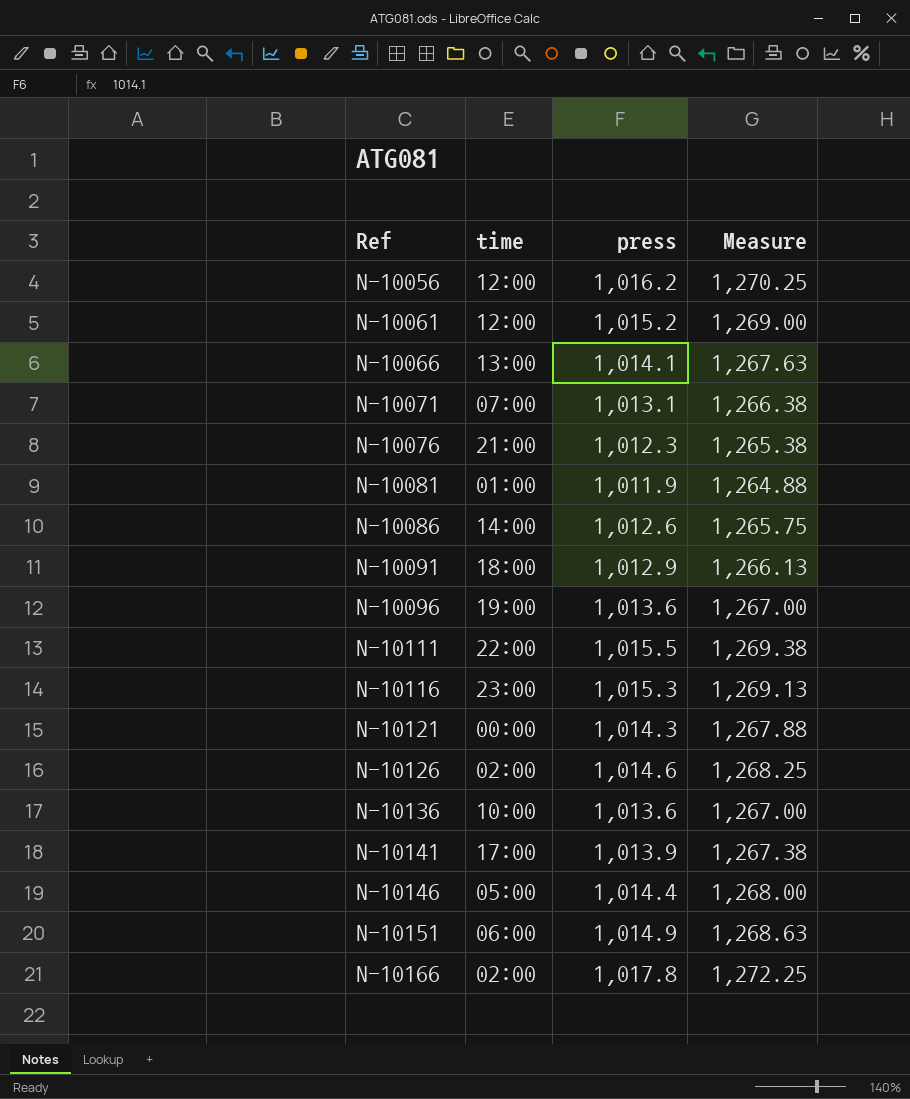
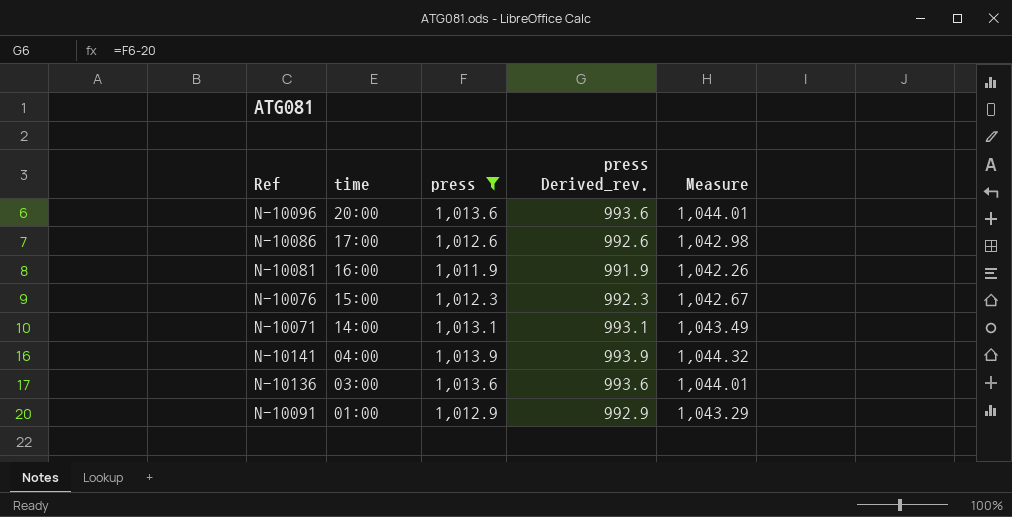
filter: none -> press <= 1,013.9
row order: Ref ascending -> time descending
column press Derived_rev. | formula: none -> [press] - 20
column Measure | formula: [press] * 1.25 -> [press] * 1.03
N-10096 | time: 19:00 -> 20:00
N-10086 | time: 14:00 -> 17:00
N-10081 | time: 01:00 -> 16:00
N-10076 | time: 21:00 -> 15:00
N-10071 | time: 07:00 -> 14:00
N-10141 | time: 17:00 -> 04:00
N-10136 | time: 10:00 -> 03:00
N-10091 | time: 18:00 -> 01:00

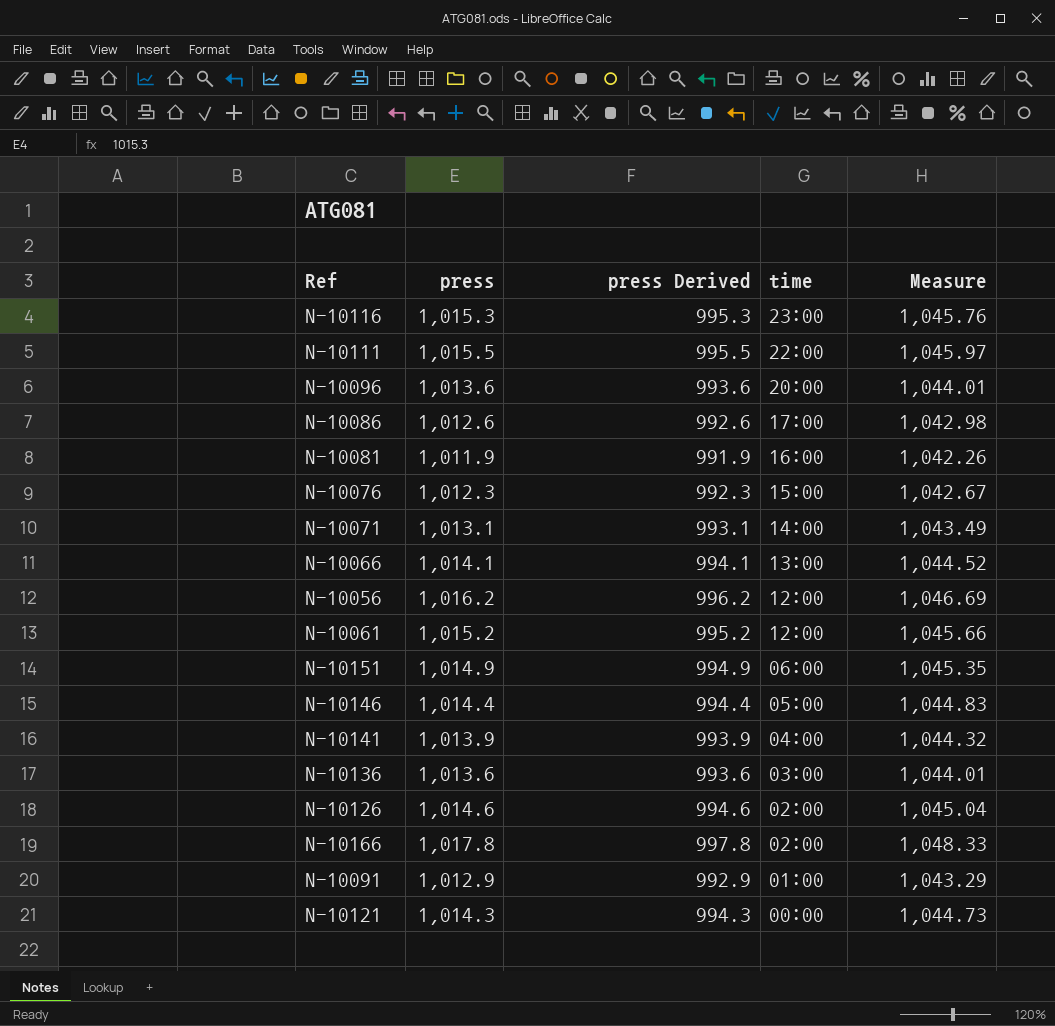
filter: press <= 1,013.9 -> none
column name: press Derived_rev. -> press Derived
column time | position: 2 -> 4

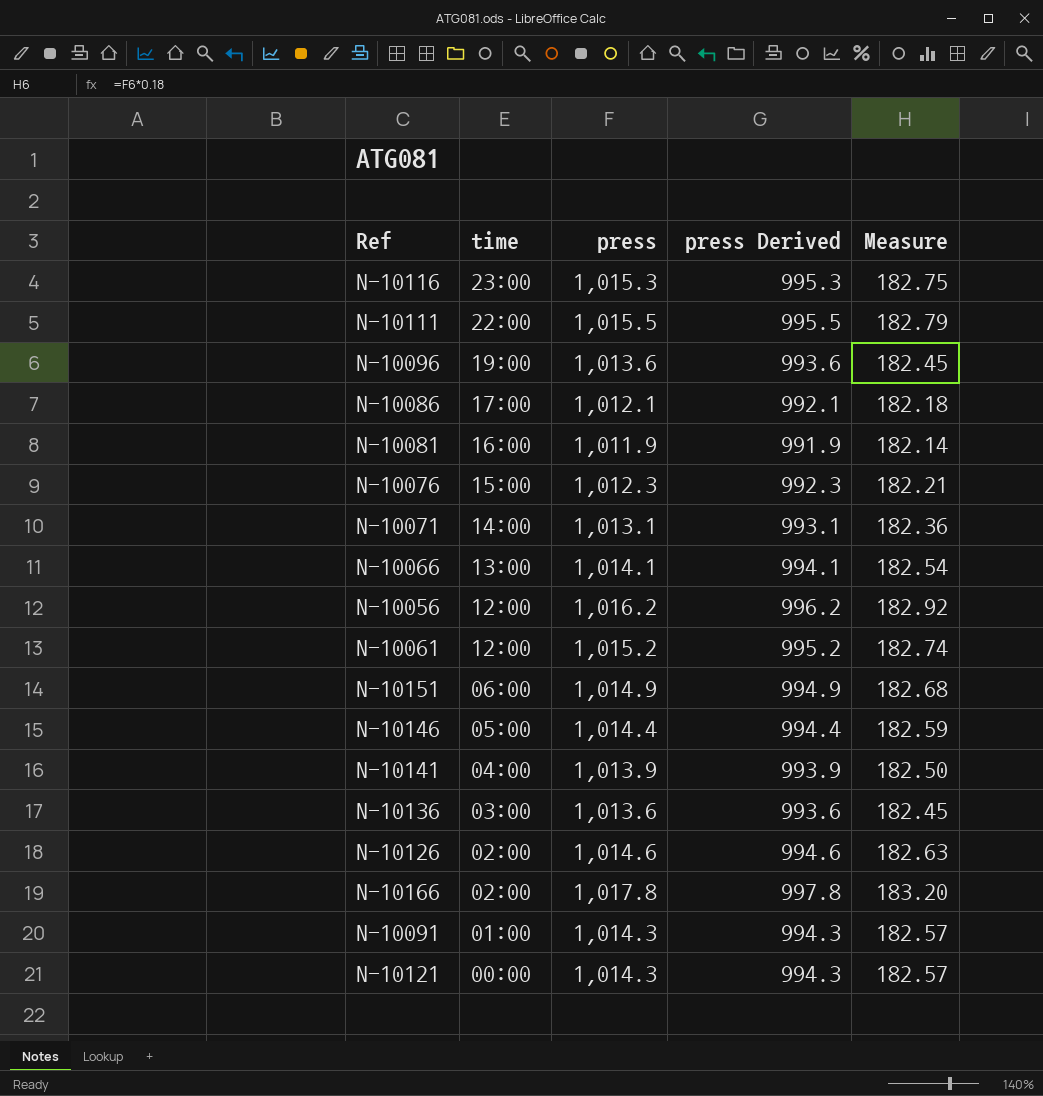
column time | position: 4 -> 2
column Measure | formula: [press] * 1.03 -> [press] * 0.18
N-10096 | time: 20:00 -> 19:00
N-10086 | press: 1,012.6 -> 1,012.1
N-10086 | press Derived: 992.6 -> 992.1
N-10091 | press: 1,012.9 -> 1,014.3
N-10091 | press Derived: 992.9 -> 994.3

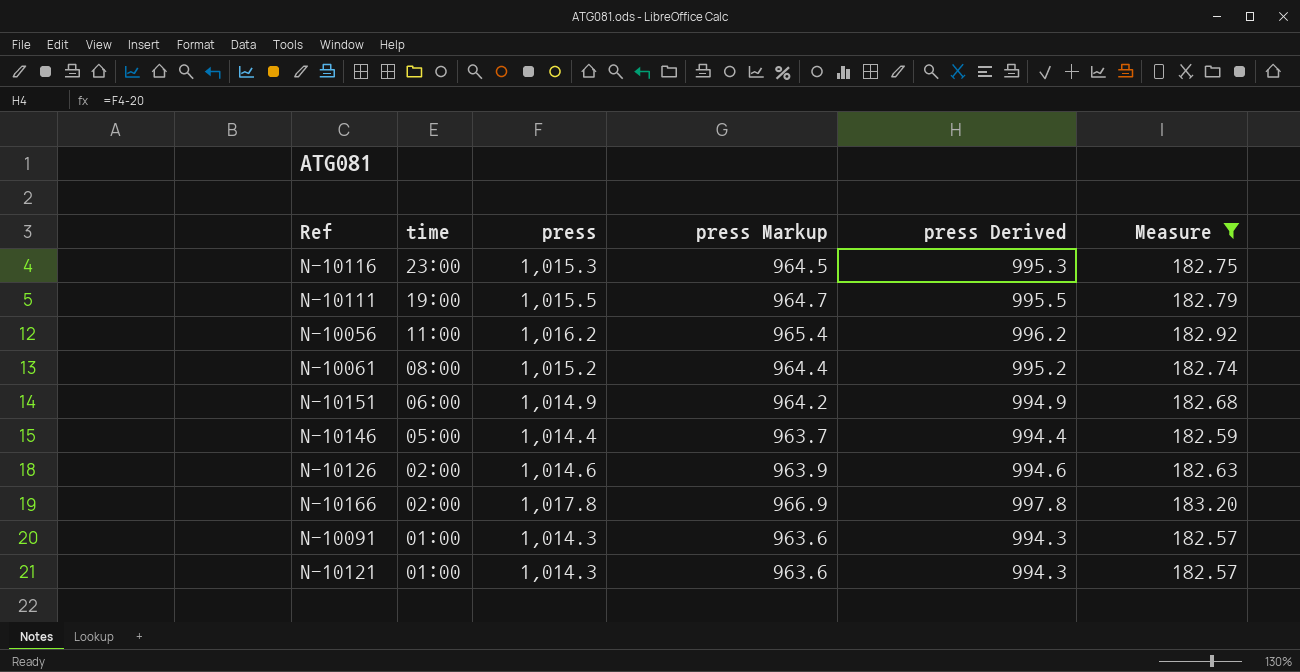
filter: none -> Measure >= 182.57
column press Markup | formula: none -> [press] * 0.95
N-10111 | time: 22:00 -> 19:00
N-10056 | time: 12:00 -> 11:00
N-10061 | time: 12:00 -> 08:00
N-10121 | time: 00:00 -> 01:00

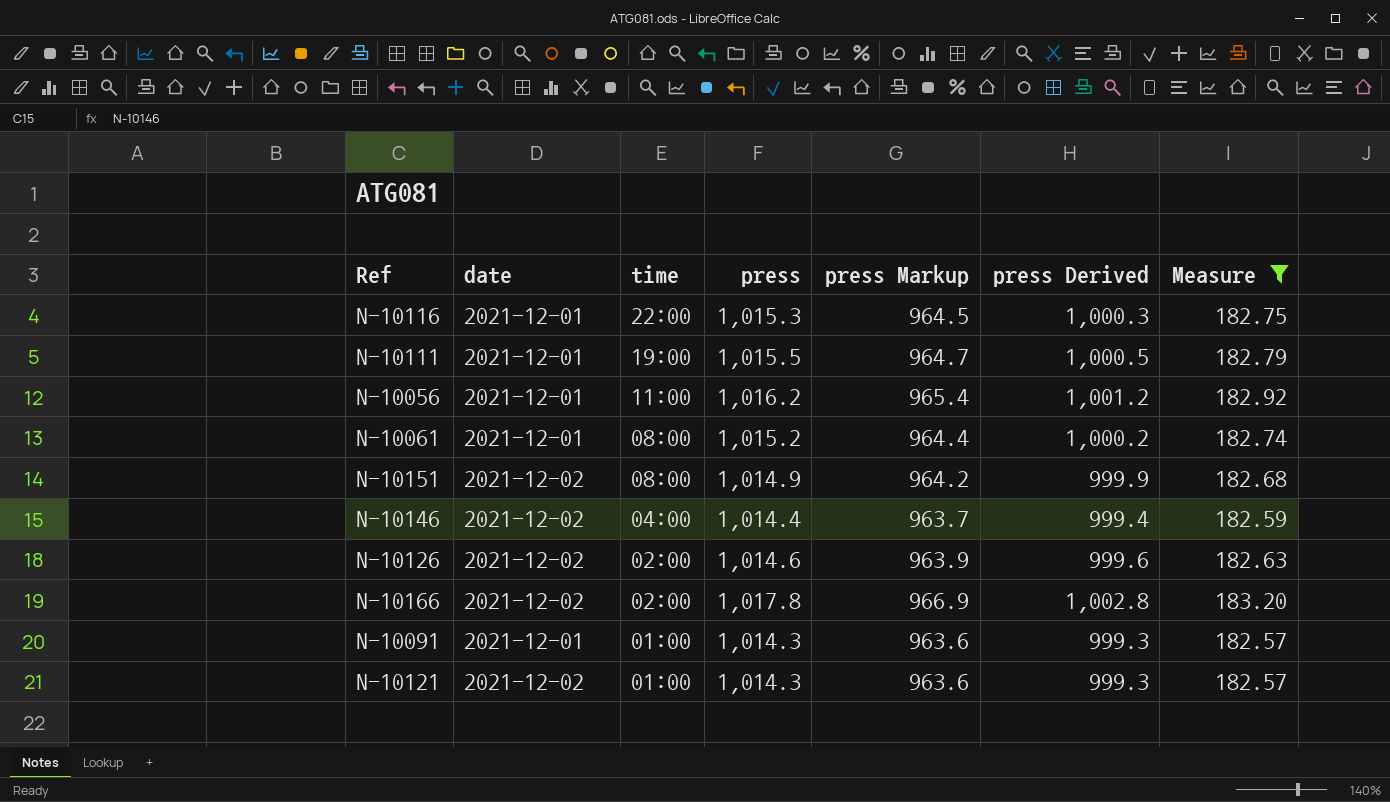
column date | position: none -> 2
column press Derived | formula: [press] - 20 -> [press] - 15
N-10116 | time: 23:00 -> 22:00
N-10151 | time: 06:00 -> 08:00
N-10146 | time: 05:00 -> 04:00

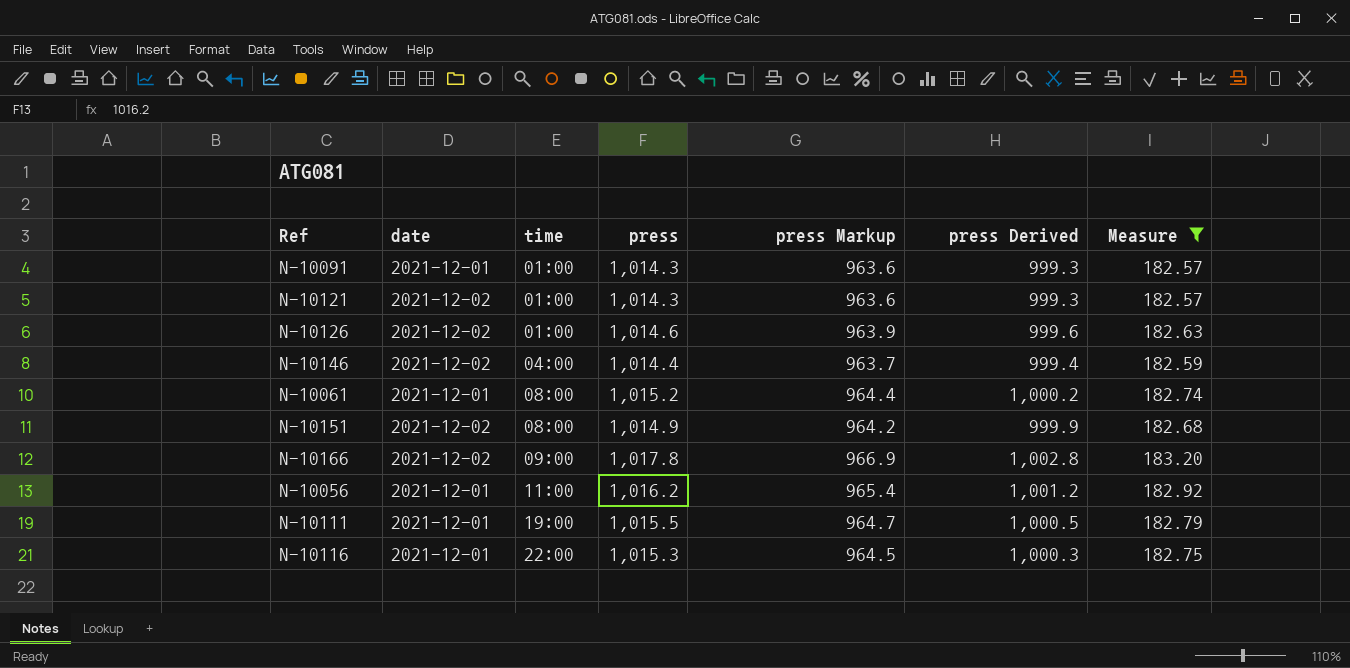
row order: time descending -> time ascending
N-10126 | time: 02:00 -> 01:00
N-10166 | time: 02:00 -> 09:00

